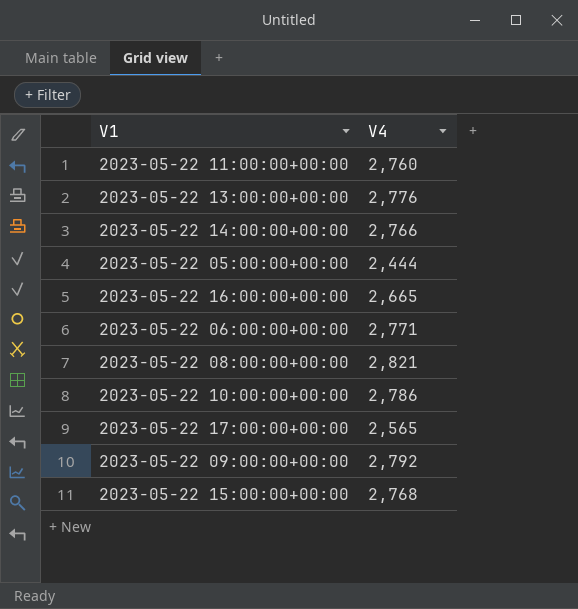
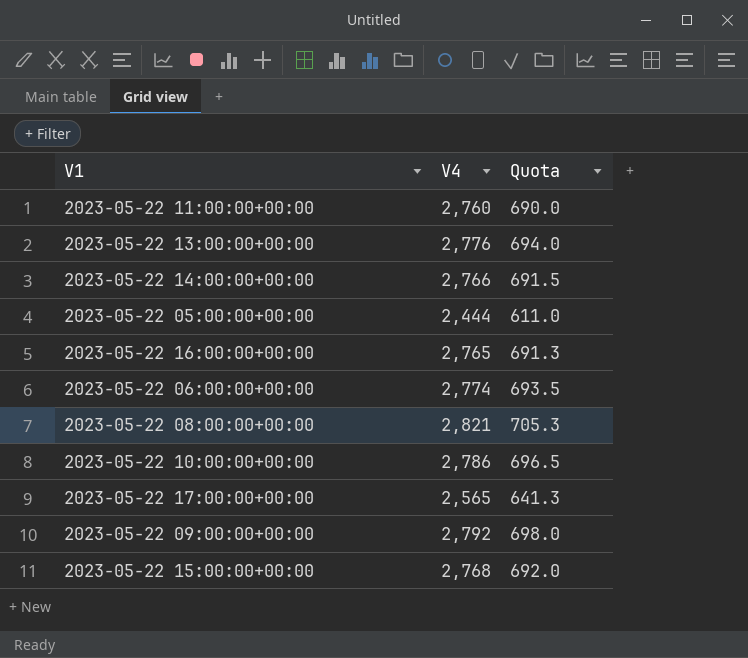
column Quota | formula: none -> [V4] * 0.25
2023-05-22 16:00:00+00:00 | V4: 2,665 -> 2,765
2023-05-22 06:00:00+00:00 | V4: 2,771 -> 2,774

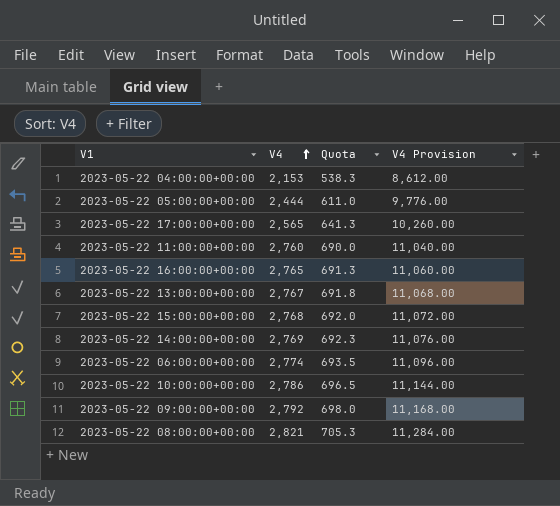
row order: none -> V4 ascending
column V4 Provision | formula: none -> [V4] * 4
row 2023-05-22 04:00:00+00:00: none -> 2,153 | 538.3 | 8,612.00
2023-05-22 13:00:00+00:00 | V4: 2,776 -> 2,767
2023-05-22 13:00:00+00:00 | Quota: 694.0 -> 691.8
2023-05-22 14:00:00+00:00 | V4: 2,766 -> 2,769
2023-05-22 14:00:00+00:00 | Quota: 691.5 -> 692.3

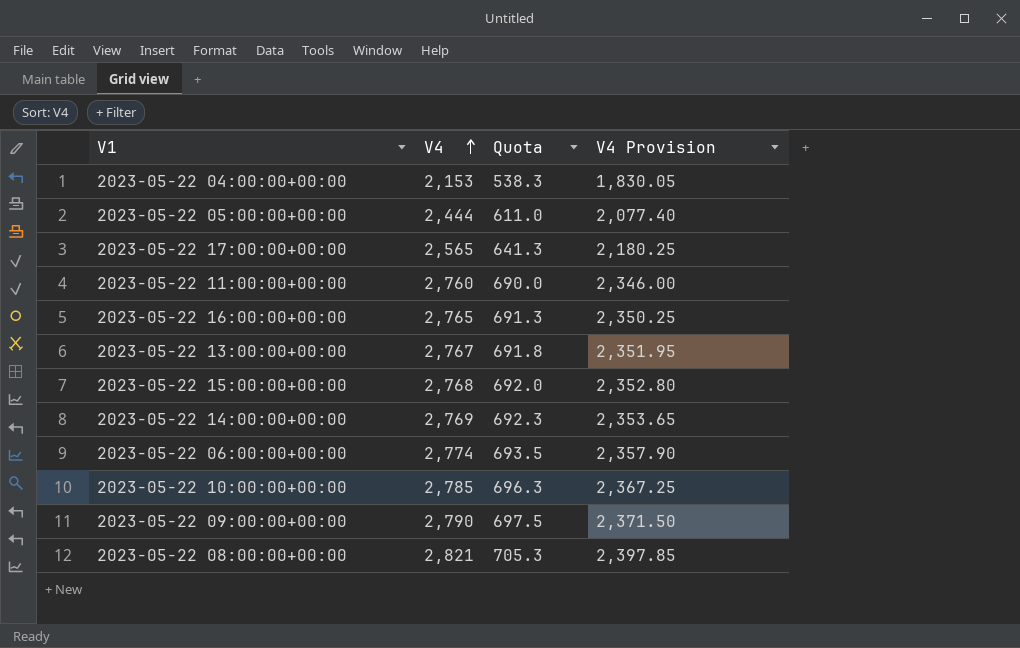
column V4 Provision | formula: [V4] * 4 -> [V4] * 0.85
2023-05-22 10:00:00+00:00 | V4: 2,786 -> 2,785
2023-05-22 10:00:00+00:00 | Quota: 696.5 -> 696.3
2023-05-22 09:00:00+00:00 | V4: 2,792 -> 2,790
2023-05-22 09:00:00+00:00 | Quota: 698.0 -> 697.5

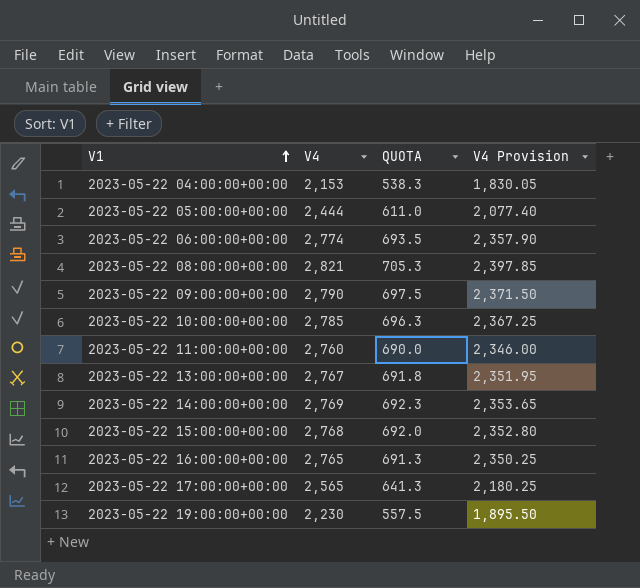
row order: V4 ascending -> V1 ascending
column name: Quota -> QUOTA
row 2023-05-22 19:00:00+00:00: none -> 2,230 | 557.5 | 1,895.50

